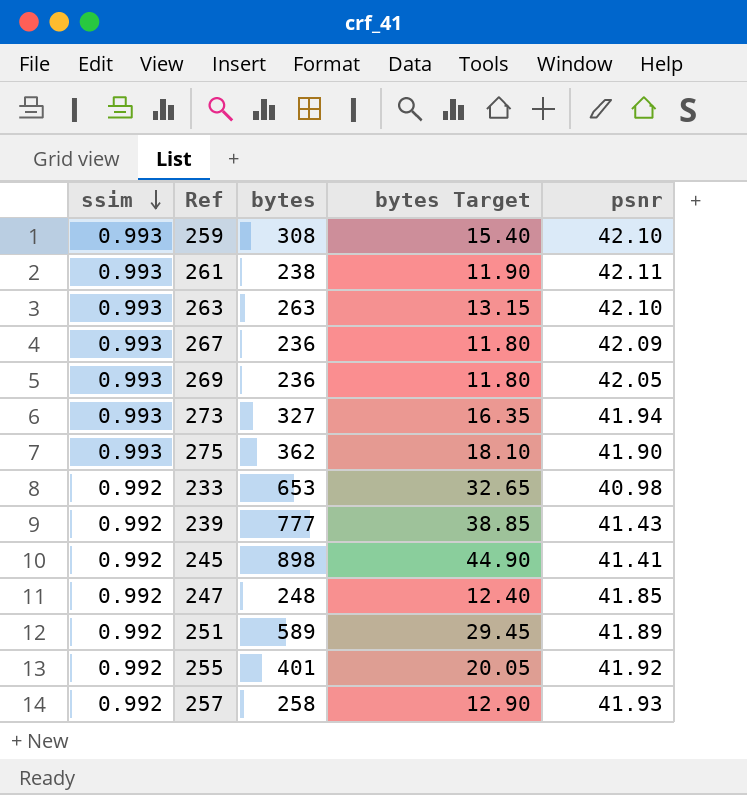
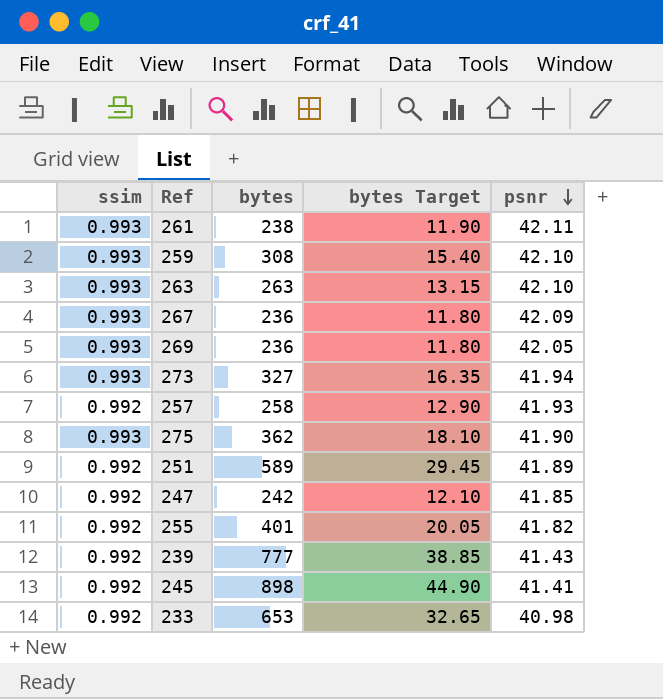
row order: ssim descending -> psnr descending
247 | bytes: 248 -> 242
247 | bytes Target: 12.40 -> 12.10
255 | psnr: 41.92 -> 41.82

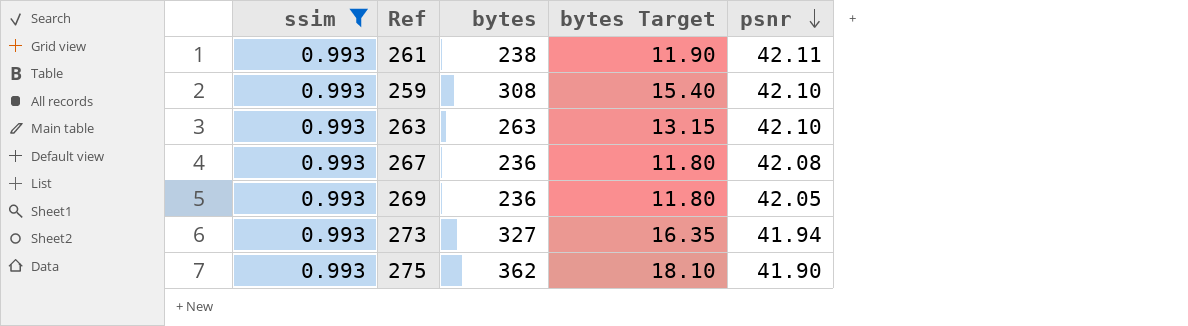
filter: none -> ssim = 0.993
267 | psnr: 42.09 -> 42.08

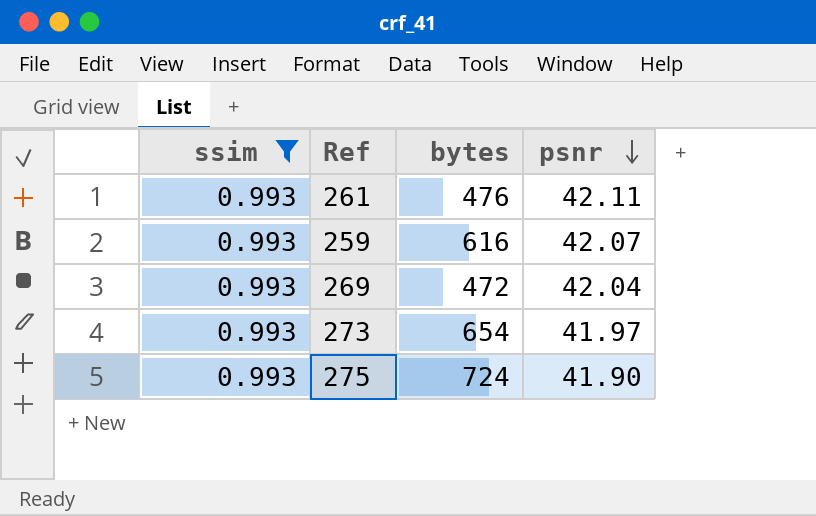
column bytes Target | formula: [bytes] * 0.05 -> none
row 263: 0.993 | 263 | 13.15 | 42.10 -> none
row 267: 0.993 | 236 | 11.80 | 42.08 -> none
261 | bytes: 238 -> 476
259 | bytes: 308 -> 616
259 | psnr: 42.10 -> 42.07
269 | bytes: 236 -> 472
269 | psnr: 42.05 -> 42.04
273 | bytes: 327 -> 654
273 | psnr: 41.94 -> 41.97
275 | bytes: 362 -> 724

